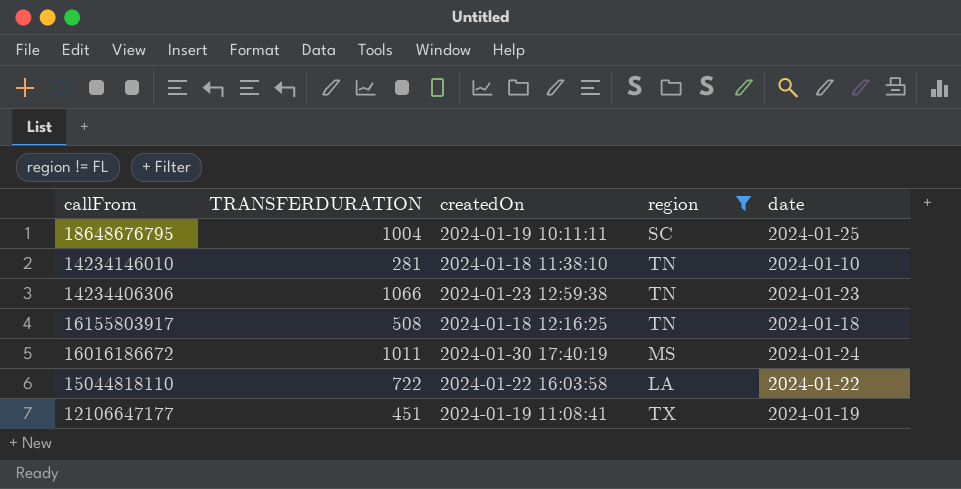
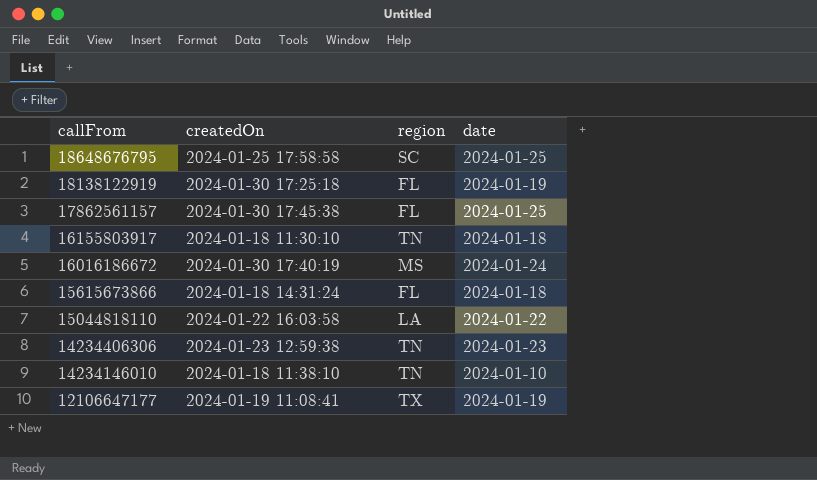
filter: region != FL -> none
row order: none -> callFrom descending
column TRANSFERDURATION | position: 2 -> none
18648676795 | createdOn: 2024-01-19 10:11:11 -> 2024-01-25 17:58:58
16155803917 | createdOn: 2024-01-18 12:16:25 -> 2024-01-18 11:30:10

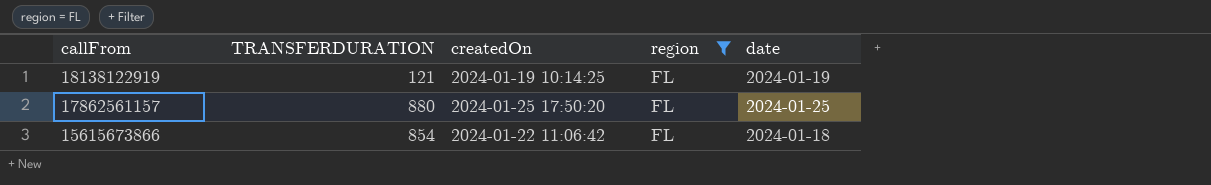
filter: none -> region = FL
column TRANSFERDURATION | position: none -> 2
18138122919 | createdOn: 2024-01-30 17:25:18 -> 2024-01-19 10:14:25
17862561157 | createdOn: 2024-01-30 17:45:38 -> 2024-01-25 17:50:20
15615673866 | createdOn: 2024-01-18 14:31:24 -> 2024-01-22 11:06:42

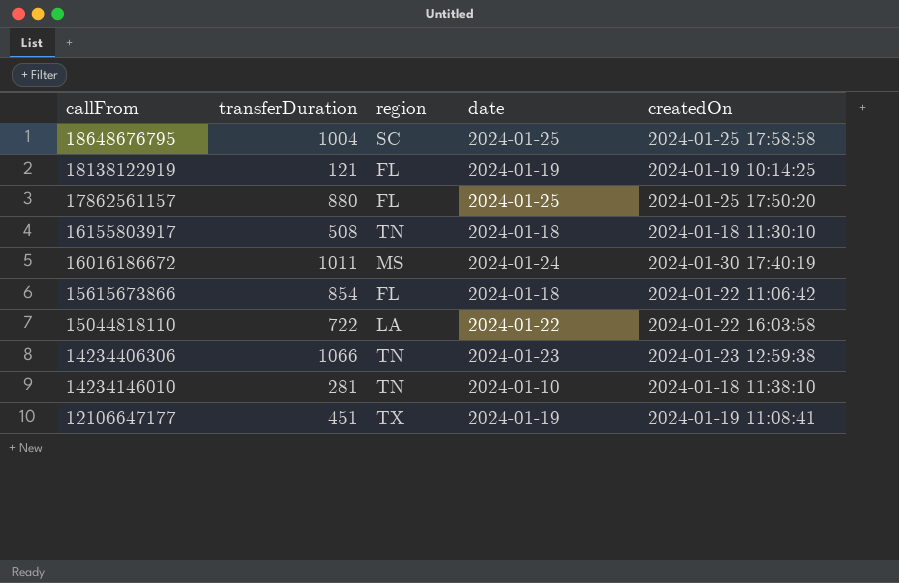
filter: region = FL -> none
column name: TRANSFERDURATION -> transferDuration
column createdOn | position: 3 -> 5

